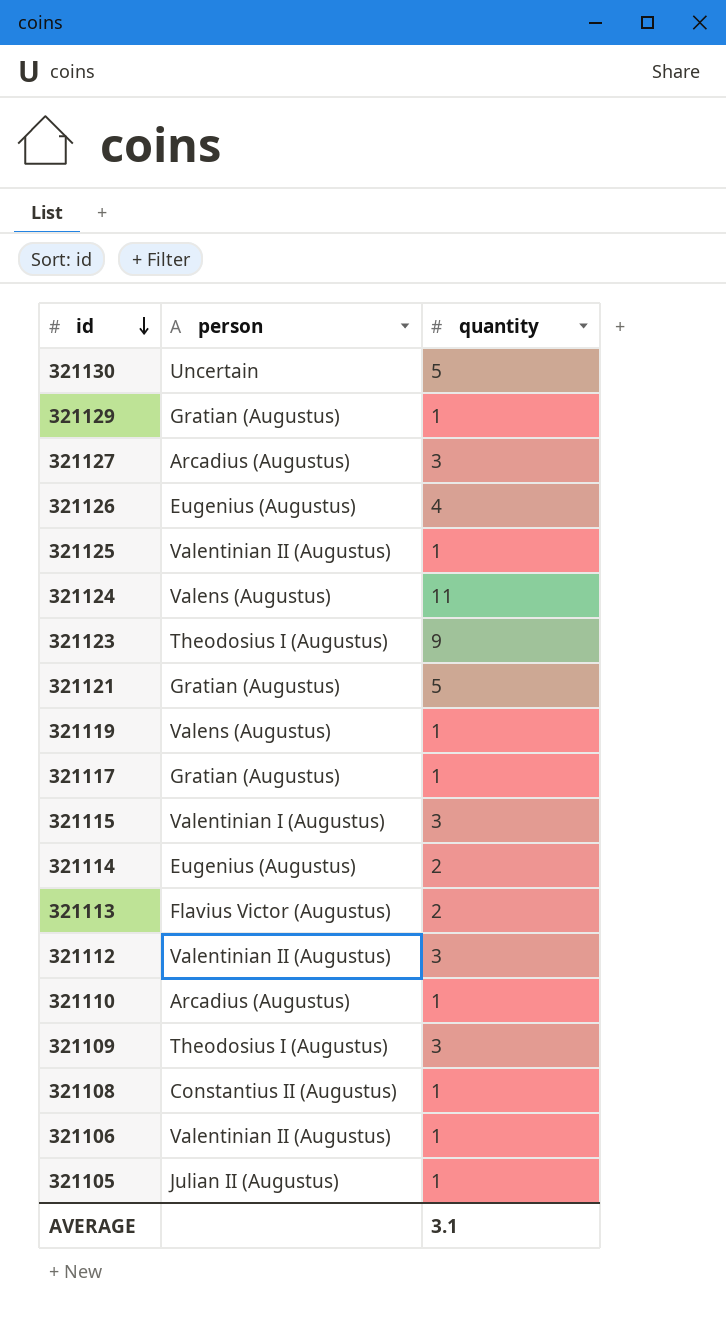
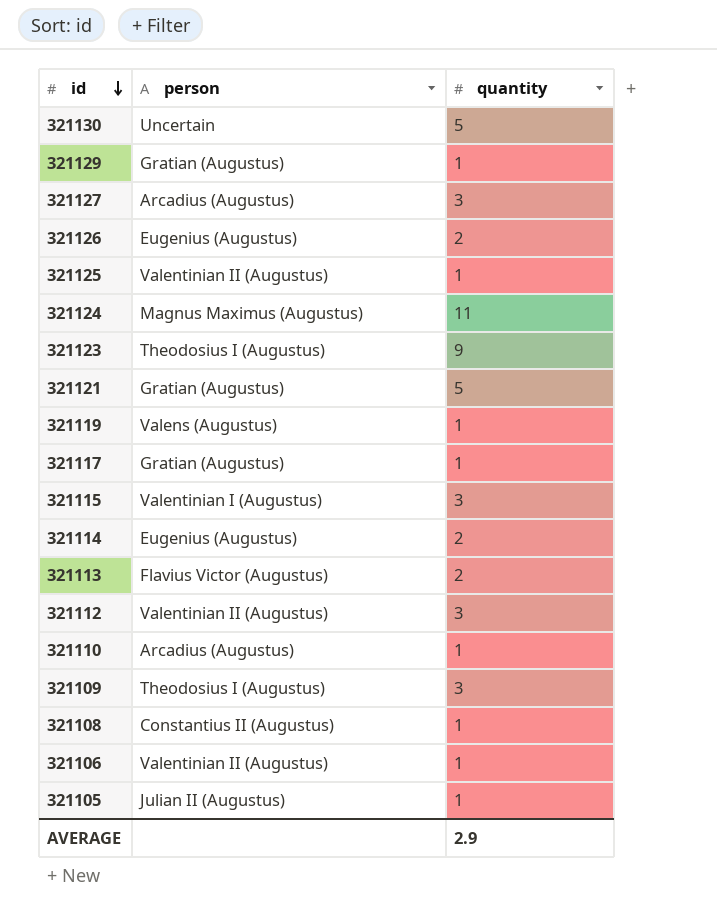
321126 | quantity: 4 -> 2
321124 | person: Valens (Augustus) -> Magnus Maximus (Augustus)
AVERAGE | quantity: 3.1 -> 2.9

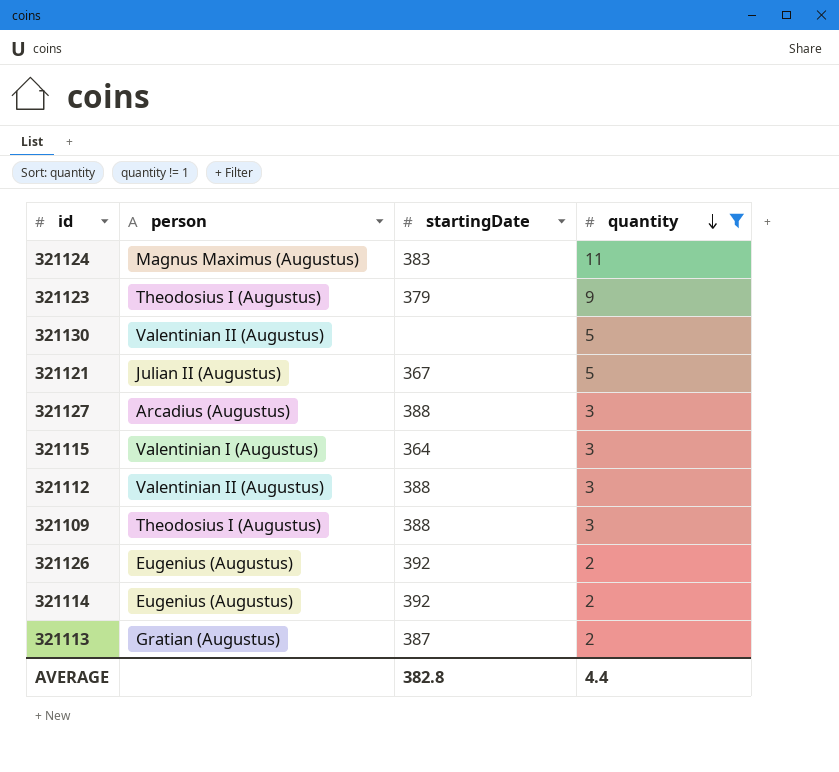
filter: none -> quantity != 1
row order: id descending -> quantity descending
column startingDate | position: none -> 3
321130 | person: Uncertain -> Valentinian II (Augustus)
321121 | person: Gratian (Augustus) -> Julian II (Augustus)
321113 | person: Flavius Victor (Augustus) -> Gratian (Augustus)
AVERAGE | quantity: 2.9 -> 4.4

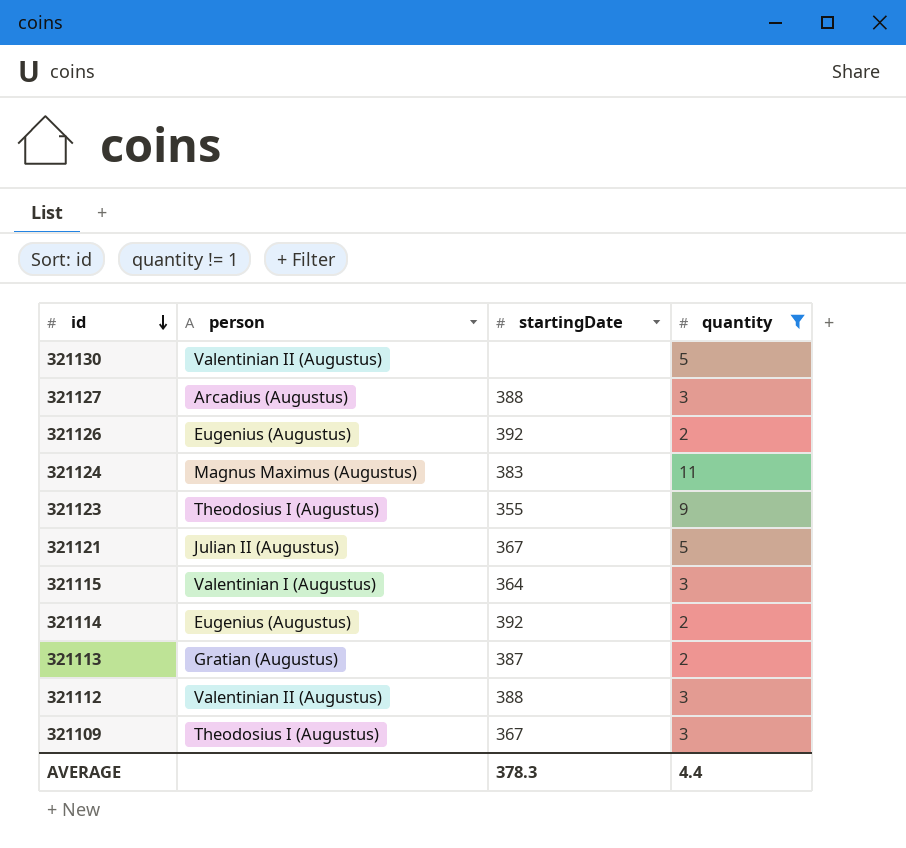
row order: quantity descending -> id descending
321123 | startingDate: 379 -> 355
321109 | startingDate: 388 -> 367
AVERAGE | startingDate: 382.8 -> 378.3

